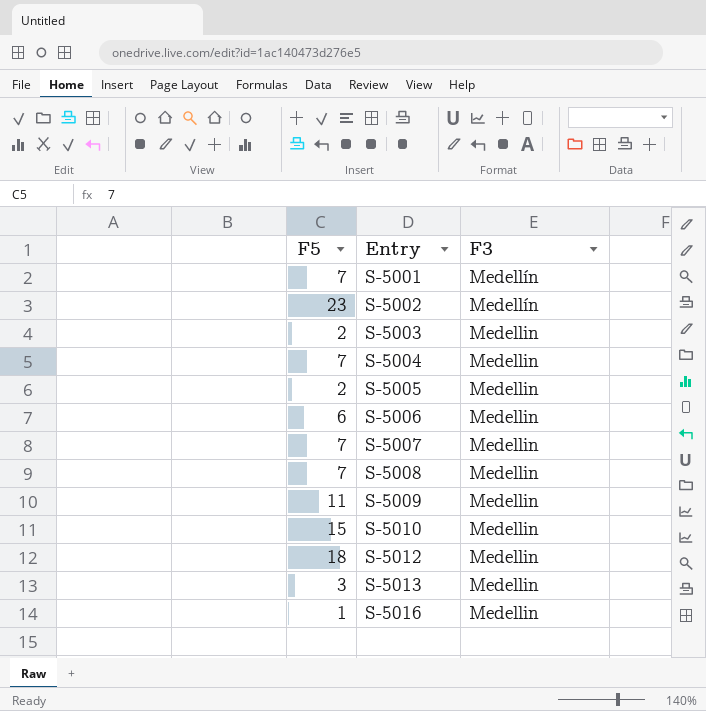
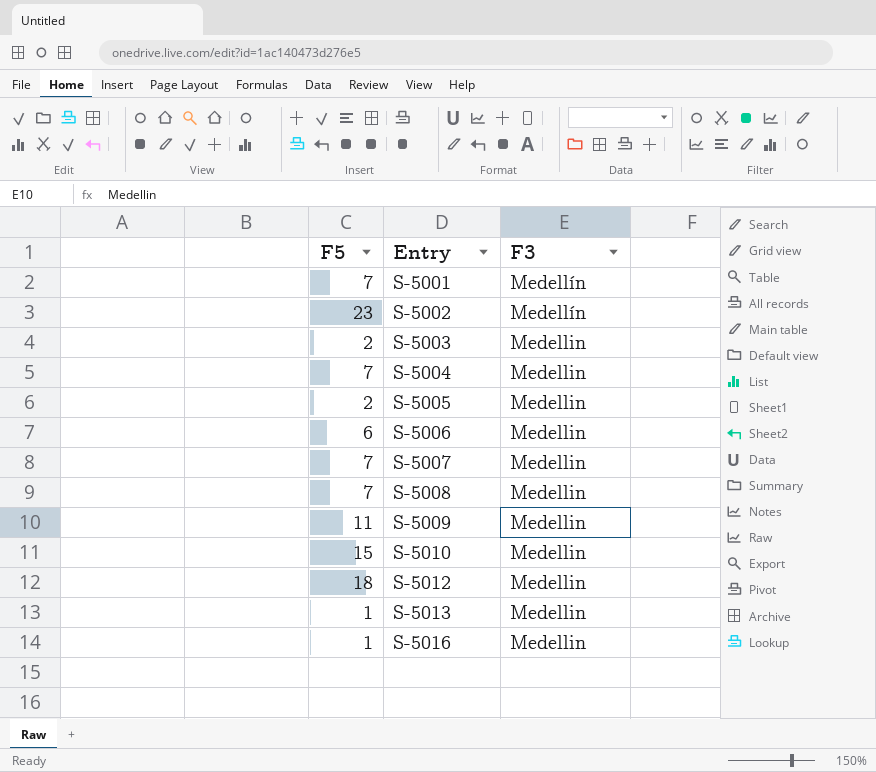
S-5013 | F5: 3 -> 1

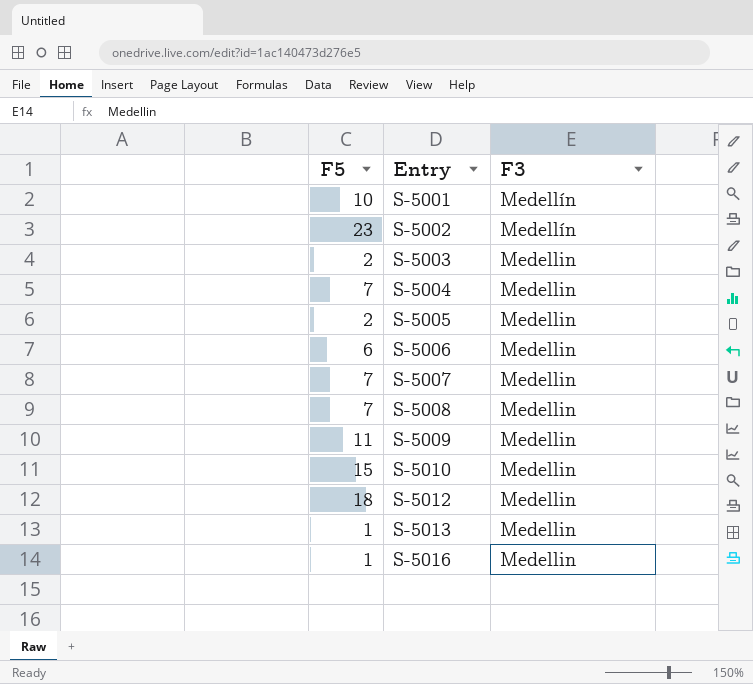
S-5001 | F5: 7 -> 10

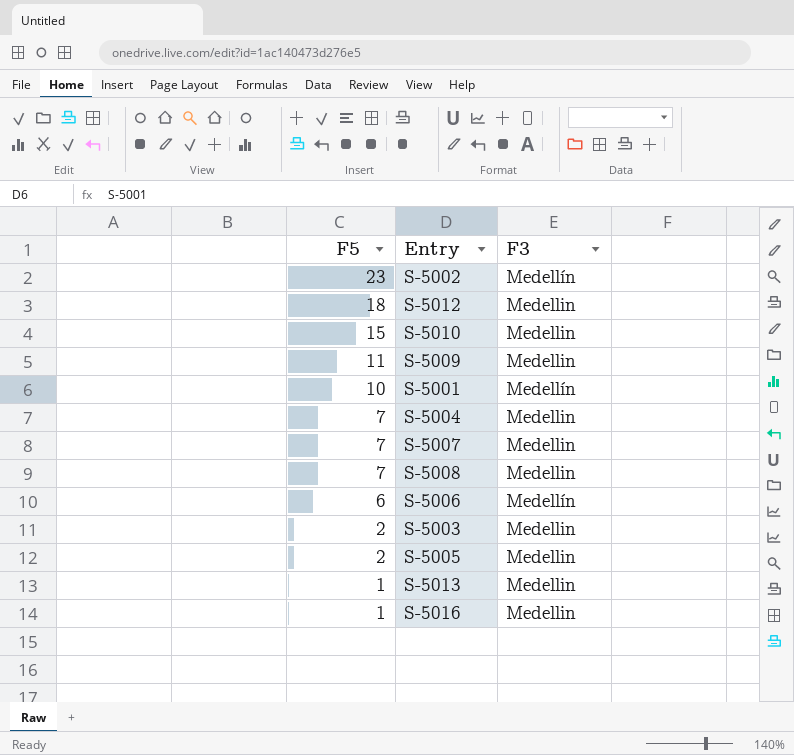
row order: Entry ascending -> F5 descending
S-5006 | F3: Medellin -> Medellín

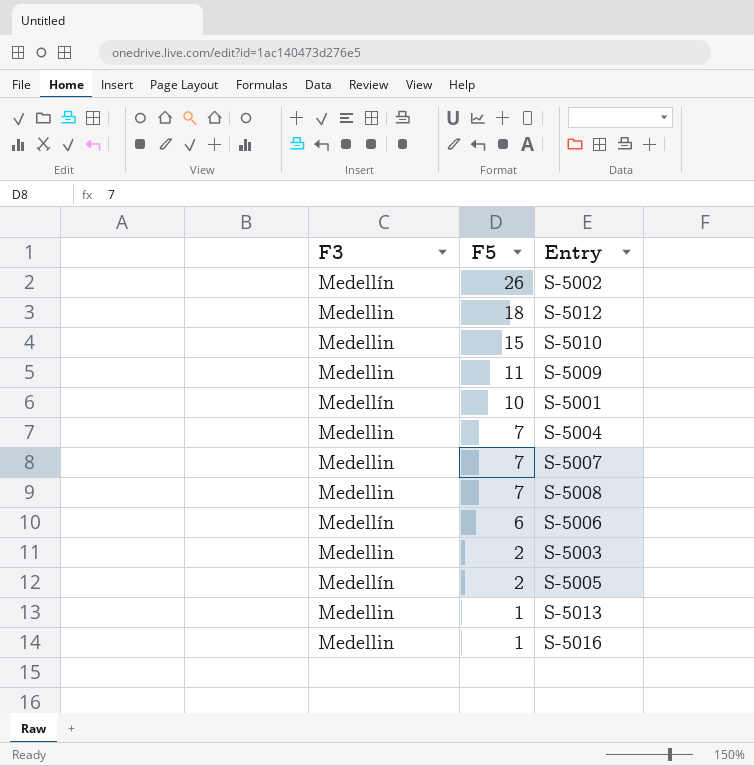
column F3 | position: 3 -> 1
S-5002 | F5: 23 -> 26
S-5005 | F3: Medellin -> Medellín

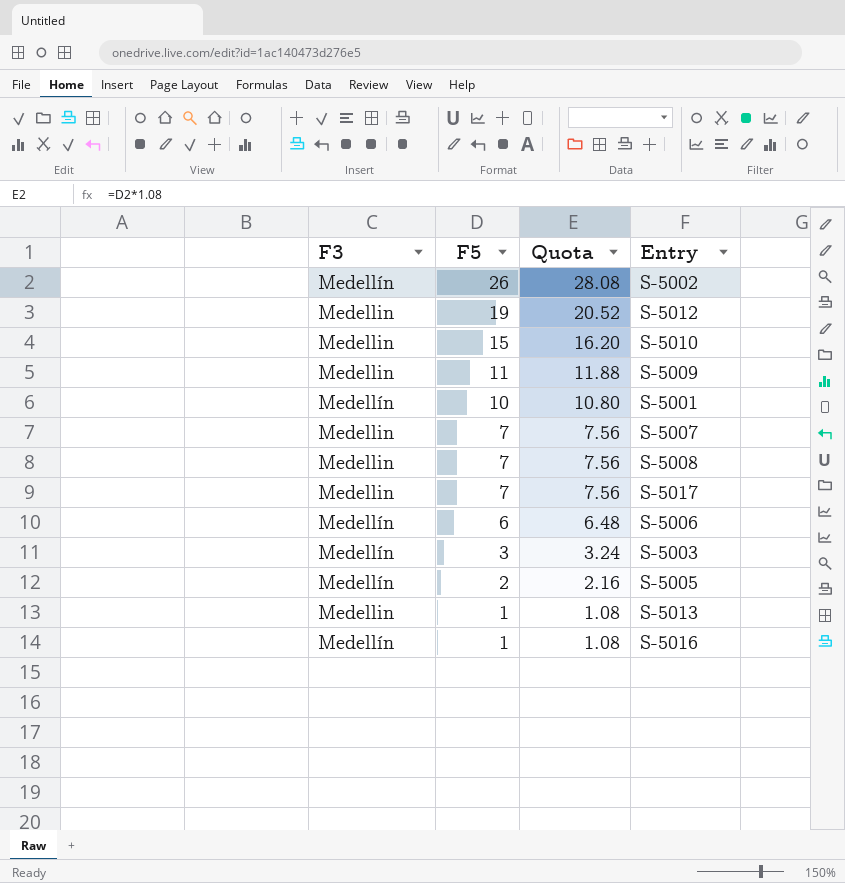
column Quota | formula: none -> [F5] * 1.08
row S-5004: Medellin | 7 -> none
S-5012 | F5: 18 -> 19
row S-5017: none -> Medellin | 7 | 7.56
S-5003 | F3: Medellin -> Medellín
S-5003 | F5: 2 -> 3
S-5016 | F3: Medellin -> Medellín

